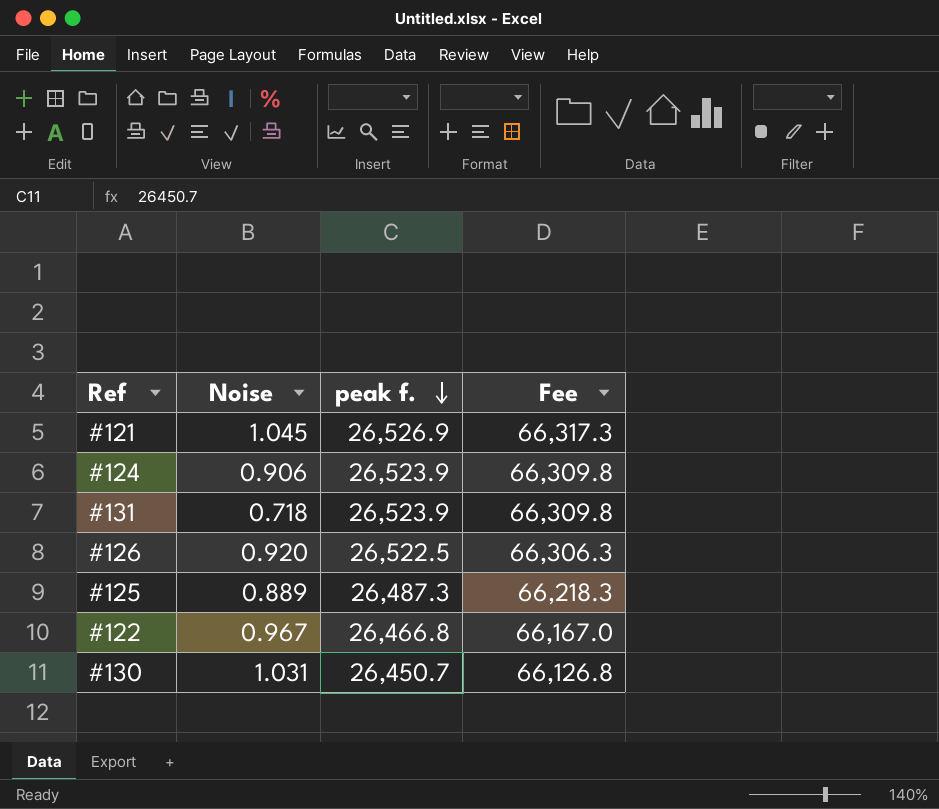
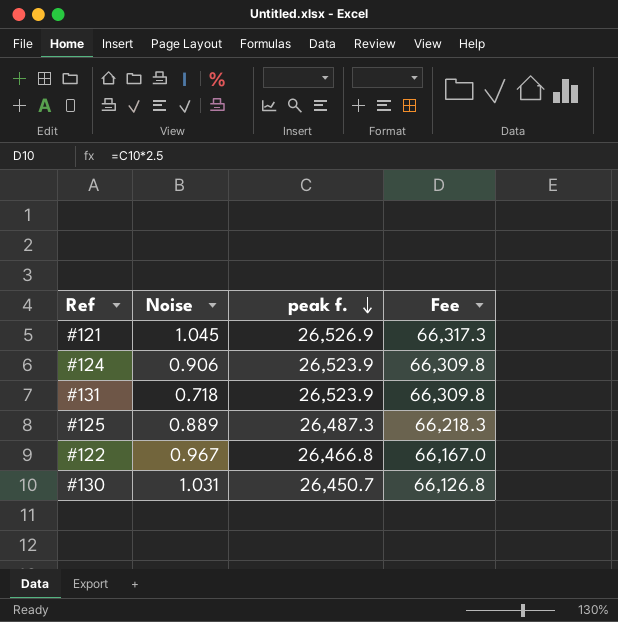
row #126: 0.920 | 26,522.5 | 66,306.3 -> none

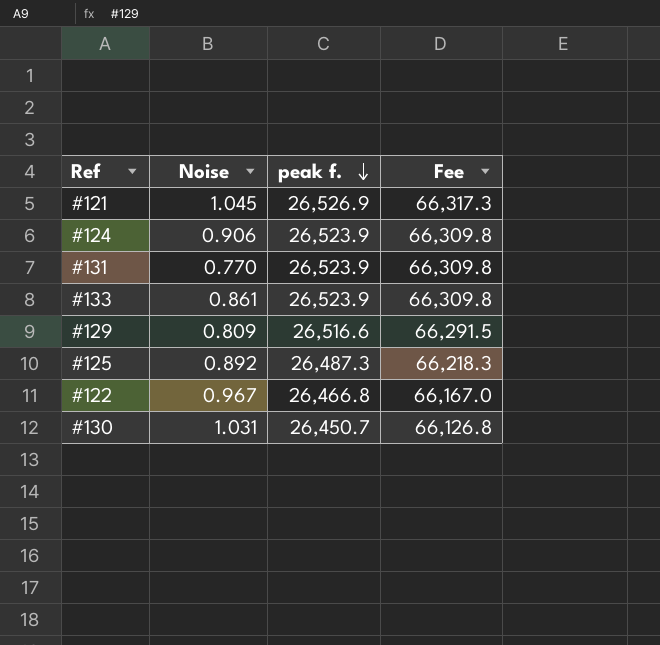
#131 | Noise: 0.718 -> 0.770
row #133: none -> 0.861 | 26,523.9 | 66,309.8
row #129: none -> 0.809 | 26,516.6 | 66,291.5
#125 | Noise: 0.889 -> 0.892

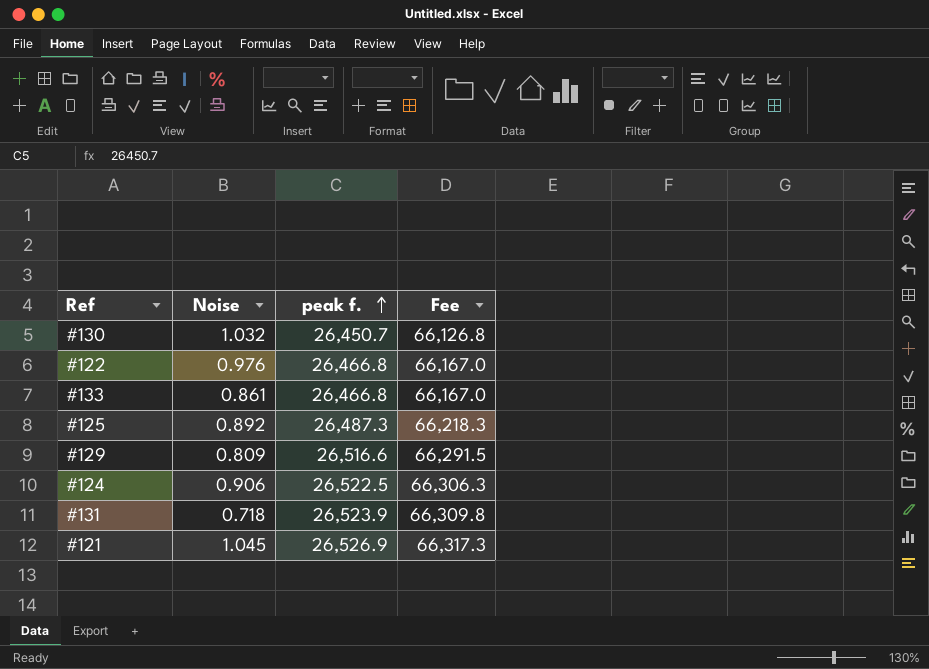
row order: peak f. descending -> peak f. ascending
#130 | Noise: 1.031 -> 1.032
#122 | Noise: 0.967 -> 0.976
#133 | peak f.: 26,523.9 -> 26,466.8
#133 | Fee: 66,309.8 -> 66,167.0
#124 | peak f.: 26,523.9 -> 26,522.5
#124 | Fee: 66,309.8 -> 66,306.3
#131 | Noise: 0.770 -> 0.718

